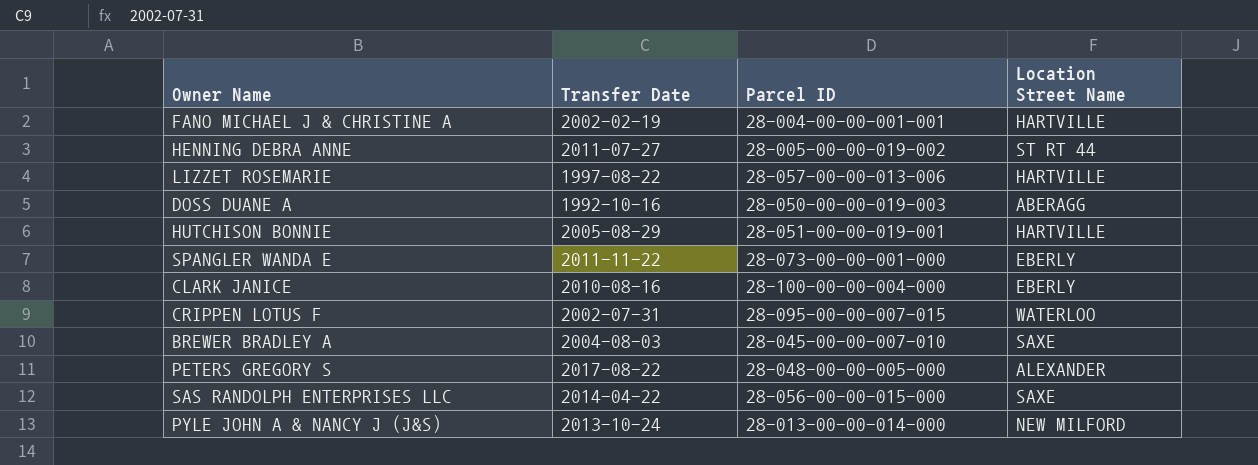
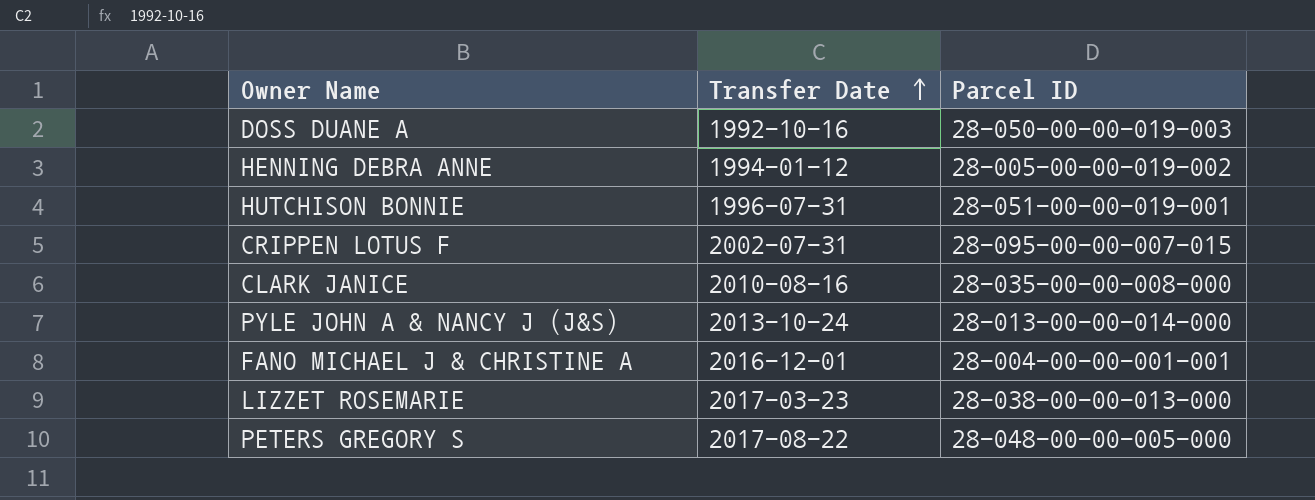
row order: none -> Transfer Date ascending
column Location Street Name | position: 4 -> none
row SPANGLER WANDA E: 2011-11-22 | 28-073-00-00-001-000 | EBERLY -> none
row BREWER BRADLEY A: 2004-08-03 | 28-045-00-00-007-010 | SAXE -> none
row SAS RANDOLPH ENTERPRISES LLC: 2014-04-22 | 28-056-00-00-015-000 | SAXE -> none
HENNING DEBRA ANNE | Transfer Date: 2011-07-27 -> 1994-01-12
HUTCHISON BONNIE | Transfer Date: 2005-08-29 -> 1996-07-31
CLARK JANICE | Parcel ID: 28-100-00-00-004-000 -> 28-035-00-00-008-000
FANO MICHAEL J & CHRISTINE A | Transfer Date: 2002-02-19 -> 2016-12-01
LIZZET ROSEMARIE | Transfer Date: 1997-08-22 -> 2017-03-23
LIZZET ROSEMARIE | Parcel ID: 28-057-00-00-013-006 -> 28-038-00-00-013-000

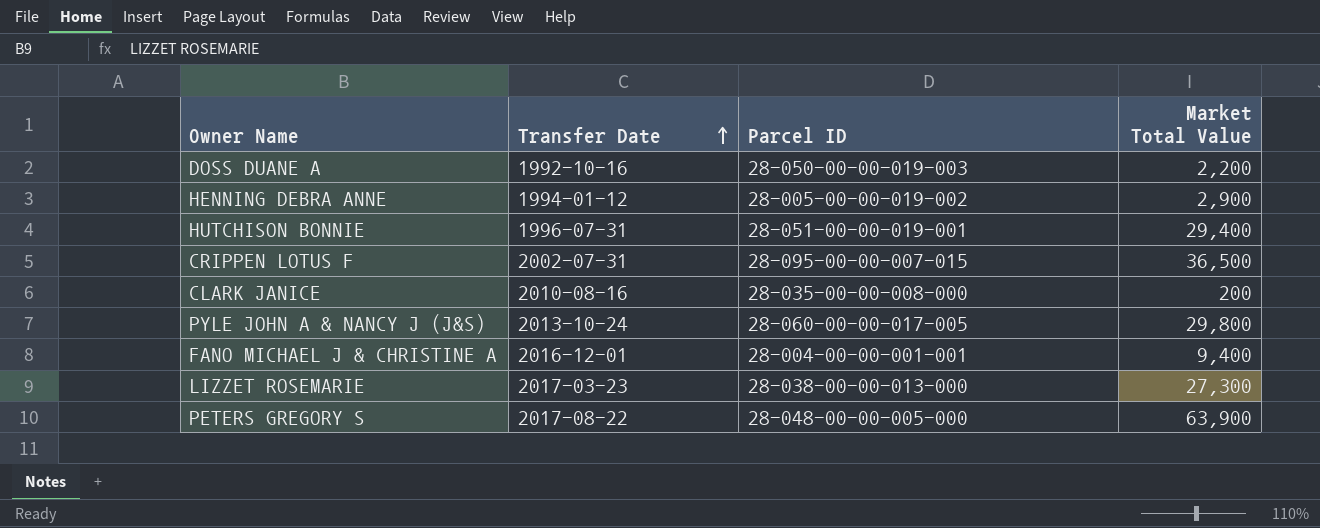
column Market Total Value | position: none -> 4
PYLE JOHN A & NANCY J (J&S) | Parcel ID: 28-013-00-00-014-000 -> 28-060-00-00-017-005

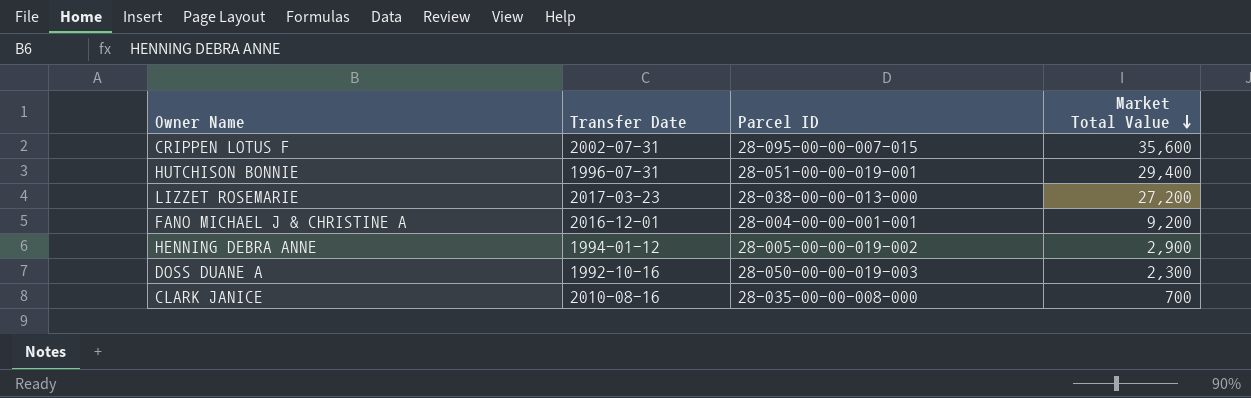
row order: Transfer Date ascending -> Market Total Value descending
row PYLE JOHN A & NANCY J (J&S): 2013-10-24 | 28-060-00-00-017-005 | 29,800 -> none
row PETERS GREGORY S: 2017-08-22 | 28-048-00-00-005-000 | 63,900 -> none
CRIPPEN LOTUS F | Market Total Value: 36,500 -> 35,600
LIZZET ROSEMARIE | Market Total Value: 27,300 -> 27,200
FANO MICHAEL J & CHRISTINE A | Market Total Value: 9,400 -> 9,200
DOSS DUANE A | Market Total Value: 2,200 -> 2,300
CLARK JANICE | Market Total Value: 200 -> 700

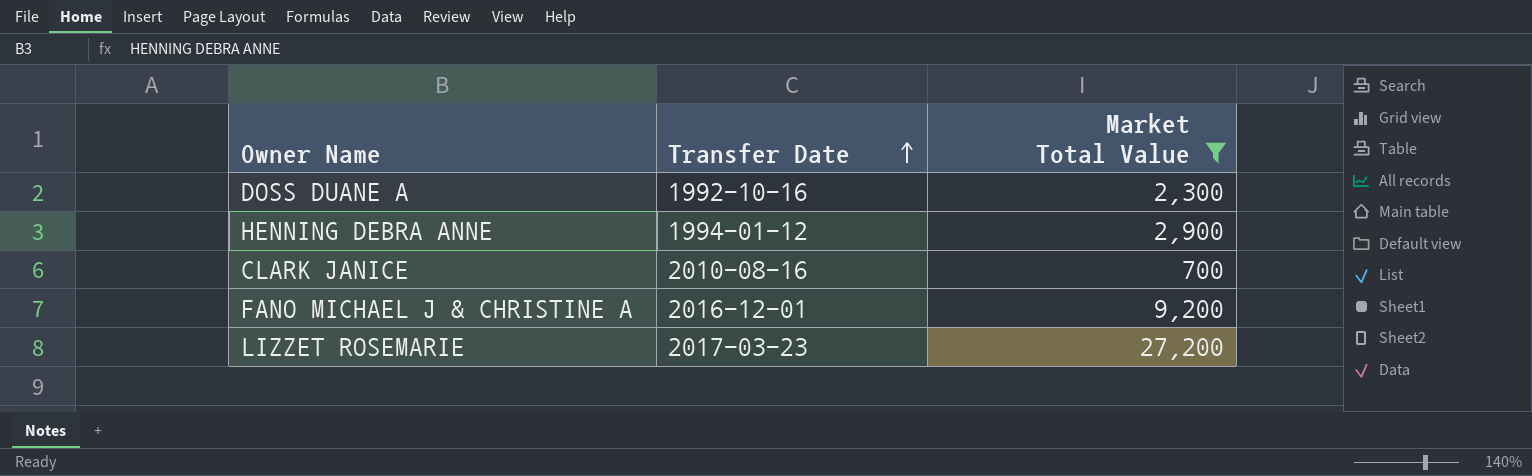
filter: none -> Market Total Value <= 27,200
row order: Market Total Value descending -> Transfer Date ascending
column Parcel ID | position: 3 -> none

